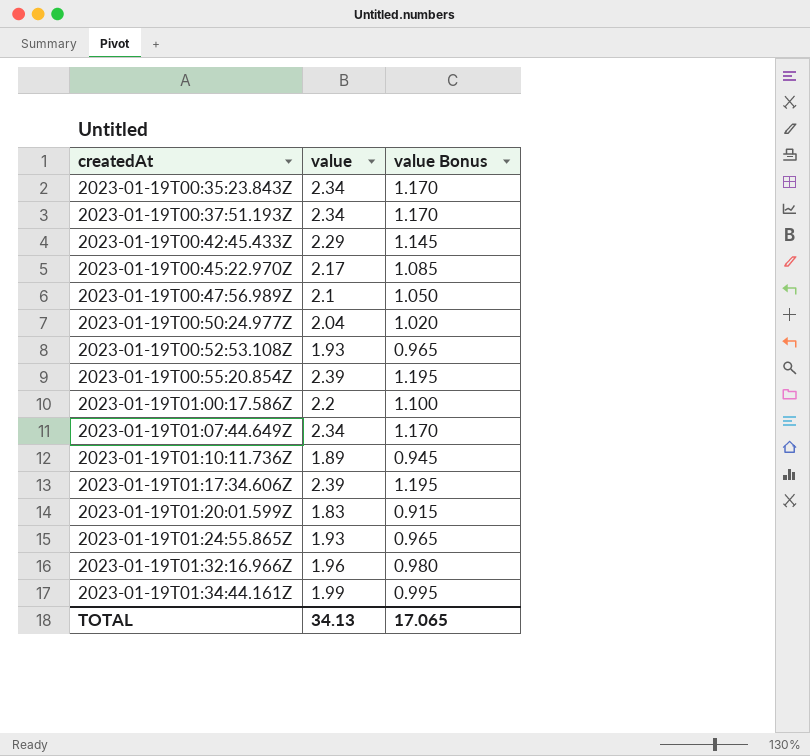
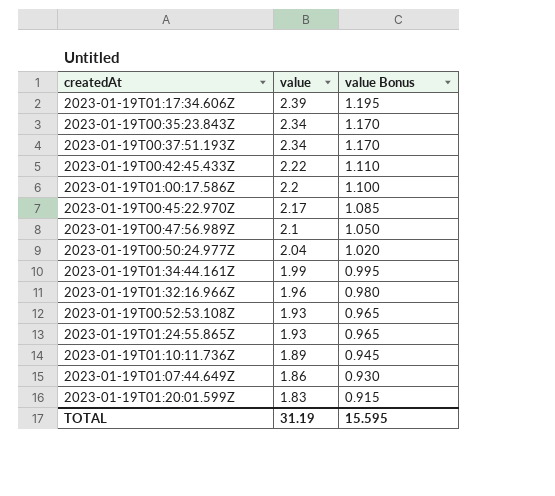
row order: createdAt ascending -> value descending
row 2023-01-19T00:55:20.854Z: 2.39 | 1.195 -> none
2023-01-19T00:42:45.433Z | value: 2.29 -> 2.22
2023-01-19T00:42:45.433Z | value Bonus: 1.145 -> 1.110
2023-01-19T01:07:44.649Z | value: 2.34 -> 1.86
2023-01-19T01:07:44.649Z | value Bonus: 1.170 -> 0.930
TOTAL | value: 34.13 -> 31.19
TOTAL | value Bonus: 17.065 -> 15.595

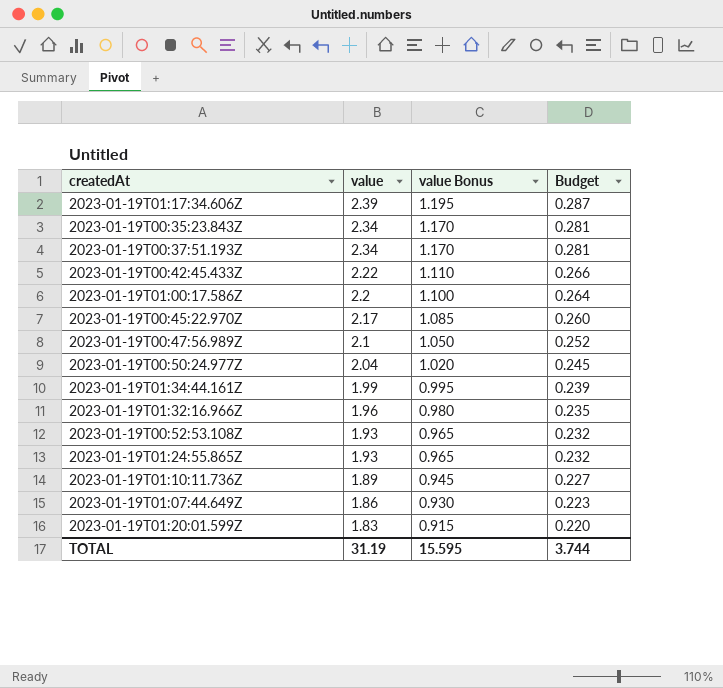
column Budget | formula: none -> [value] * 0.12

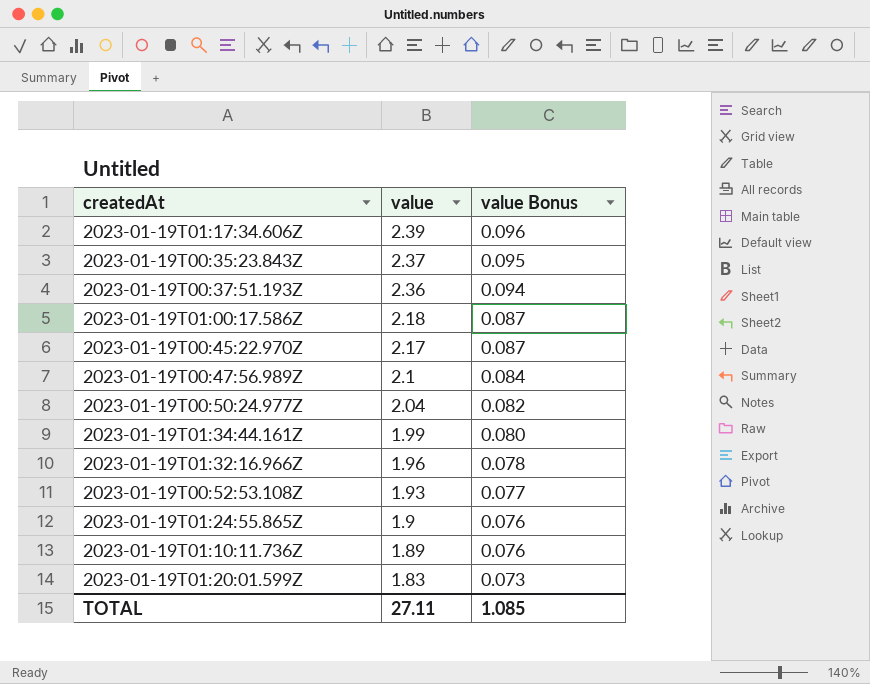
column Budget | formula: [value] * 0.12 -> none
column value Bonus | formula: [value] * 0.5 -> [value] * 0.04
row 2023-01-19T00:42:45.433Z: 2.22 | 1.110 | 0.266 -> none
row 2023-01-19T01:07:44.649Z: 1.86 | 0.930 | 0.223 -> none
2023-01-19T00:35:23.843Z | value: 2.34 -> 2.37
2023-01-19T00:37:51.193Z | value: 2.34 -> 2.36
2023-01-19T01:00:17.586Z | value: 2.2 -> 2.18
2023-01-19T01:24:55.865Z | value: 1.93 -> 1.9
TOTAL | value: 31.19 -> 27.11
TOTAL | value Bonus: 15.595 -> 1.085

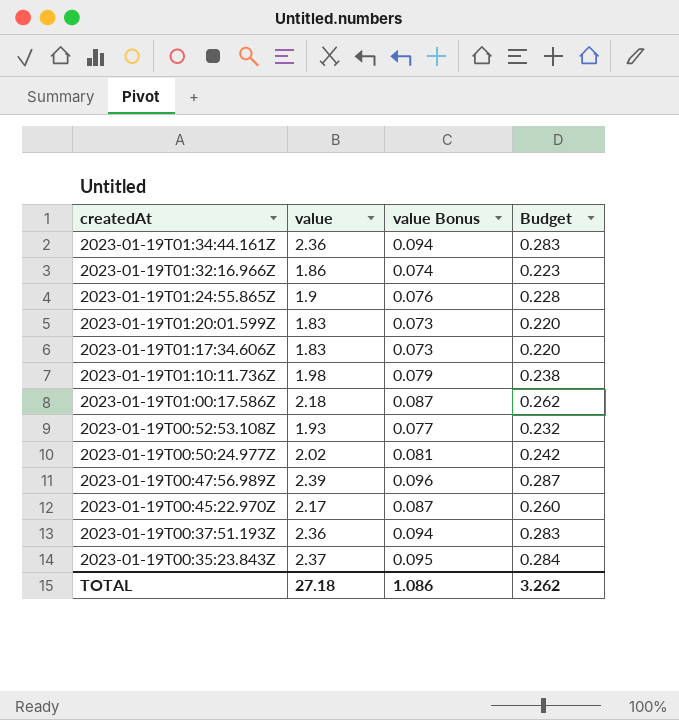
row order: value descending -> createdAt descending
column Budget | formula: none -> [value] * 0.12
2023-01-19T01:34:44.161Z | value: 1.99 -> 2.36
2023-01-19T01:34:44.161Z | value Bonus: 0.080 -> 0.094
2023-01-19T01:32:16.966Z | value: 1.96 -> 1.86
2023-01-19T01:32:16.966Z | value Bonus: 0.078 -> 0.074
2023-01-19T01:17:34.606Z | value: 2.39 -> 1.83
2023-01-19T01:17:34.606Z | value Bonus: 0.096 -> 0.073
2023-01-19T01:10:11.736Z | value: 1.89 -> 1.98
2023-01-19T01:10:11.736Z | value Bonus: 0.076 -> 0.079
2023-01-19T00:50:24.977Z | value: 2.04 -> 2.02
2023-01-19T00:50:24.977Z | value Bonus: 0.082 -> 0.081
2023-01-19T00:47:56.989Z | value: 2.1 -> 2.39
2023-01-19T00:47:56.989Z | value Bonus: 0.084 -> 0.096
TOTAL | value: 27.11 -> 27.18
TOTAL | value Bonus: 1.085 -> 1.086

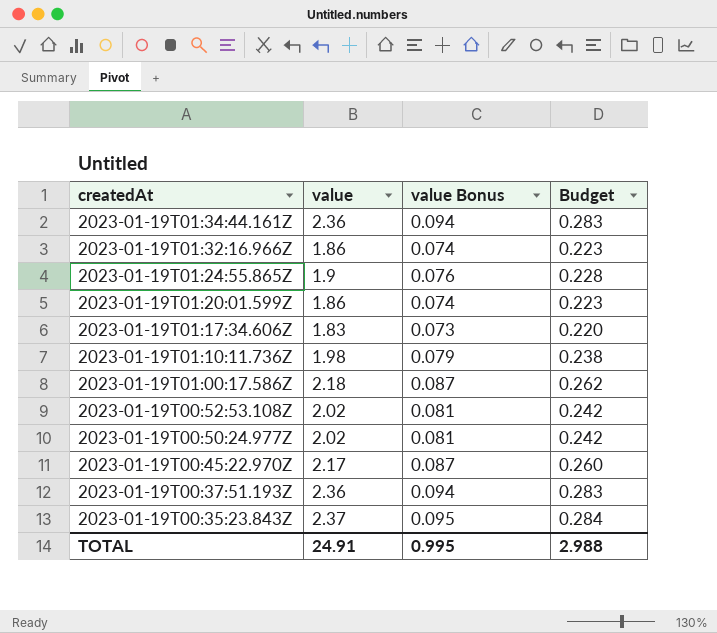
row 2023-01-19T00:47:56.989Z: 2.39 | 0.096 | 0.287 -> none
2023-01-19T01:20:01.599Z | value: 1.83 -> 1.86
2023-01-19T01:20:01.599Z | value Bonus: 0.073 -> 0.074
2023-01-19T01:20:01.599Z | Budget: 0.220 -> 0.223
2023-01-19T00:52:53.108Z | value: 1.93 -> 2.02
2023-01-19T00:52:53.108Z | value Bonus: 0.077 -> 0.081
2023-01-19T00:52:53.108Z | Budget: 0.232 -> 0.242
TOTAL | value: 27.18 -> 24.91
TOTAL | value Bonus: 1.086 -> 0.995
TOTAL | Budget: 3.262 -> 2.988

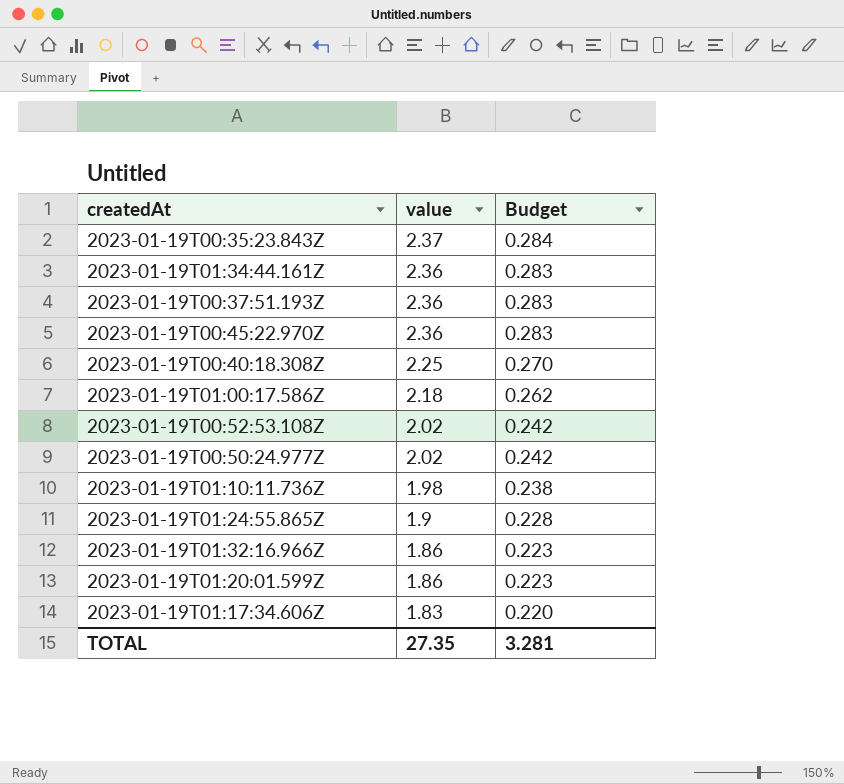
row order: createdAt descending -> value descending
column value Bonus | formula: [value] * 0.04 -> none
2023-01-19T00:45:22.970Z | value: 2.17 -> 2.36
2023-01-19T00:45:22.970Z | Budget: 0.260 -> 0.283
row 2023-01-19T00:40:18.308Z: none -> 2.25 | 0.270
TOTAL | value: 24.91 -> 27.35
TOTAL | Budget: 2.988 -> 3.281

